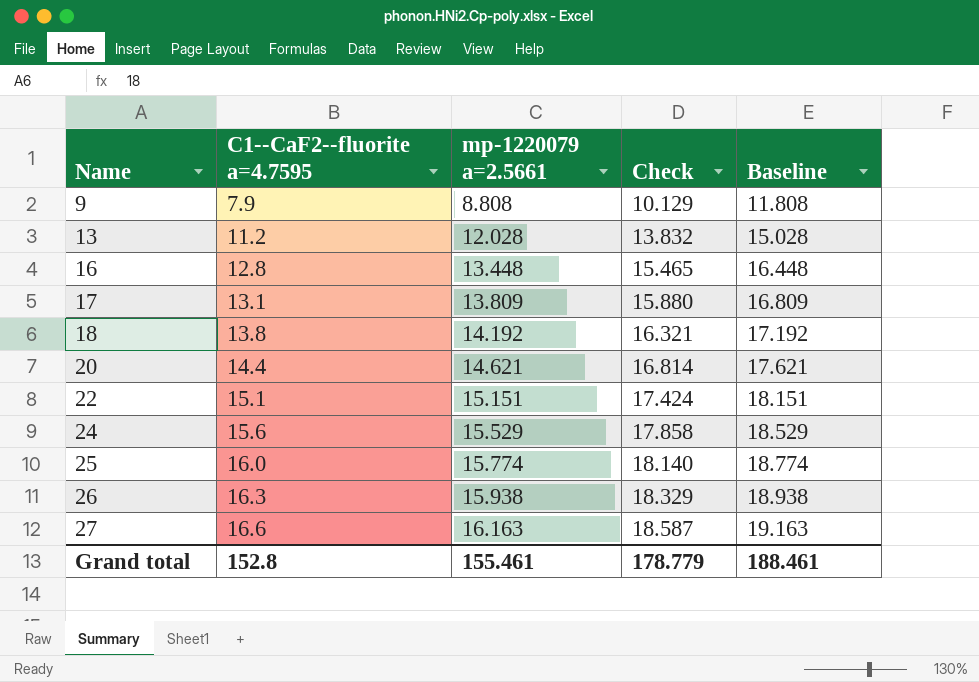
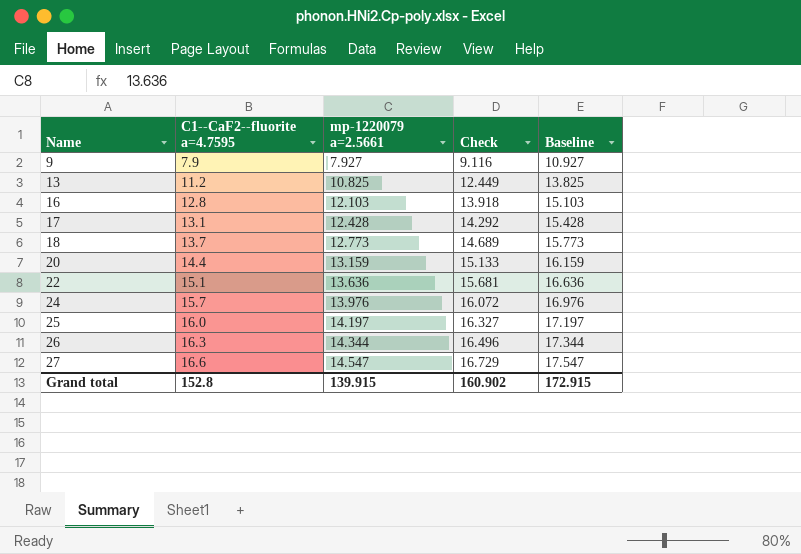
9 | mp-1220079 a=2.5661: 8.808 -> 7.927
9 | Check: 10.129 -> 9.116
9 | Baseline: 11.808 -> 10.927
13 | mp-1220079 a=2.5661: 12.028 -> 10.825
13 | Check: 13.832 -> 12.449
13 | Baseline: 15.028 -> 13.825
16 | mp-1220079 a=2.5661: 13.448 -> 12.103
16 | Check: 15.465 -> 13.918
16 | Baseline: 16.448 -> 15.103
17 | mp-1220079 a=2.5661: 13.809 -> 12.428
17 | Check: 15.880 -> 14.292
17 | Baseline: 16.809 -> 15.428
18 | C1--CaF2--fluorite a=4.7595: 13.8 -> 13.7
18 | mp-1220079 a=2.5661: 14.192 -> 12.773
18 | Check: 16.321 -> 14.689
18 | Baseline: 17.192 -> 15.773
20 | mp-1220079 a=2.5661: 14.621 -> 13.159
20 | Check: 16.814 -> 15.133
20 | Baseline: 17.621 -> 16.159
22 | mp-1220079 a=2.5661: 15.151 -> 13.636
22 | Check: 17.424 -> 15.681
22 | Baseline: 18.151 -> 16.636
24 | C1--CaF2--fluorite a=4.7595: 15.6 -> 15.7
24 | mp-1220079 a=2.5661: 15.529 -> 13.976
24 | Check: 17.858 -> 16.072
24 | Baseline: 18.529 -> 16.976
25 | mp-1220079 a=2.5661: 15.774 -> 14.197
25 | Check: 18.140 -> 16.327
25 | Baseline: 18.774 -> 17.197
26 | mp-1220079 a=2.5661: 15.938 -> 14.344
26 | Check: 18.329 -> 16.496
26 | Baseline: 18.938 -> 17.344
27 | mp-1220079 a=2.5661: 16.163 -> 14.547
27 | Check: 18.587 -> 16.729
27 | Baseline: 19.163 -> 17.547
Grand total | mp-1220079 a=2.5661: 155.461 -> 139.915
Grand total | Check: 178.779 -> 160.902
Grand total | Baseline: 188.461 -> 172.915

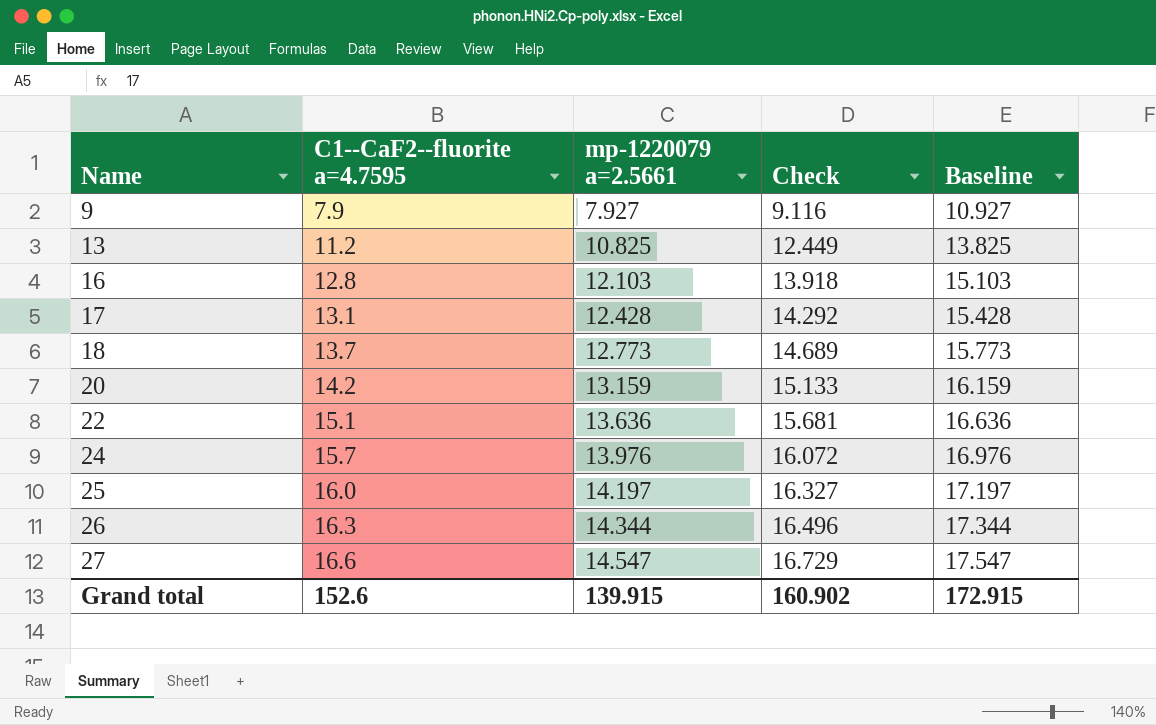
20 | C1--CaF2--fluorite a=4.7595: 14.4 -> 14.2
Grand total | C1--CaF2--fluorite a=4.7595: 152.8 -> 152.6

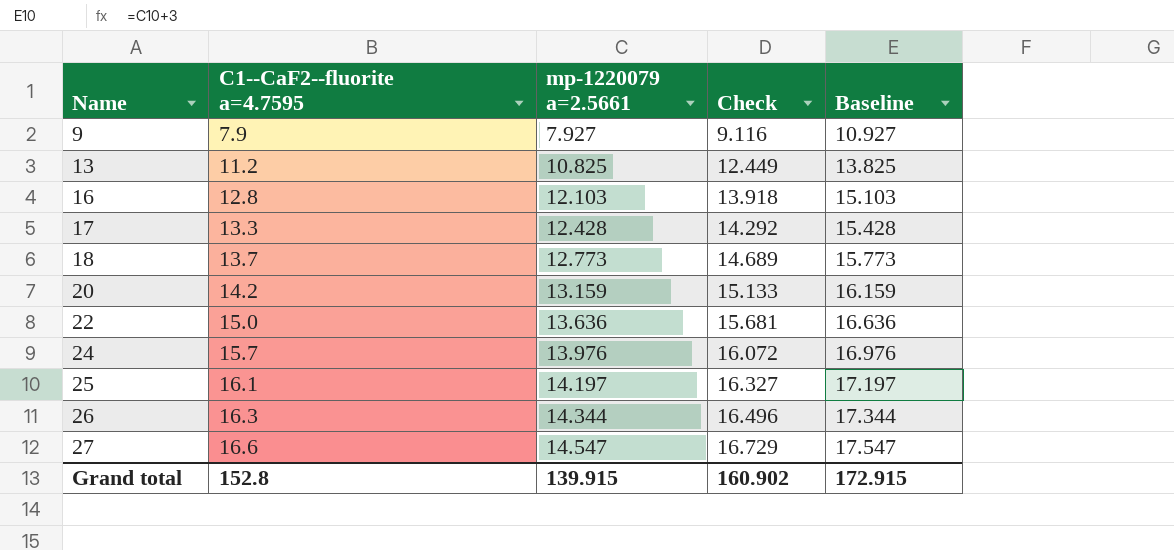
17 | C1--CaF2--fluorite a=4.7595: 13.1 -> 13.3
22 | C1--CaF2--fluorite a=4.7595: 15.1 -> 15.0
25 | C1--CaF2--fluorite a=4.7595: 16.0 -> 16.1
Grand total | C1--CaF2--fluorite a=4.7595: 152.6 -> 152.8

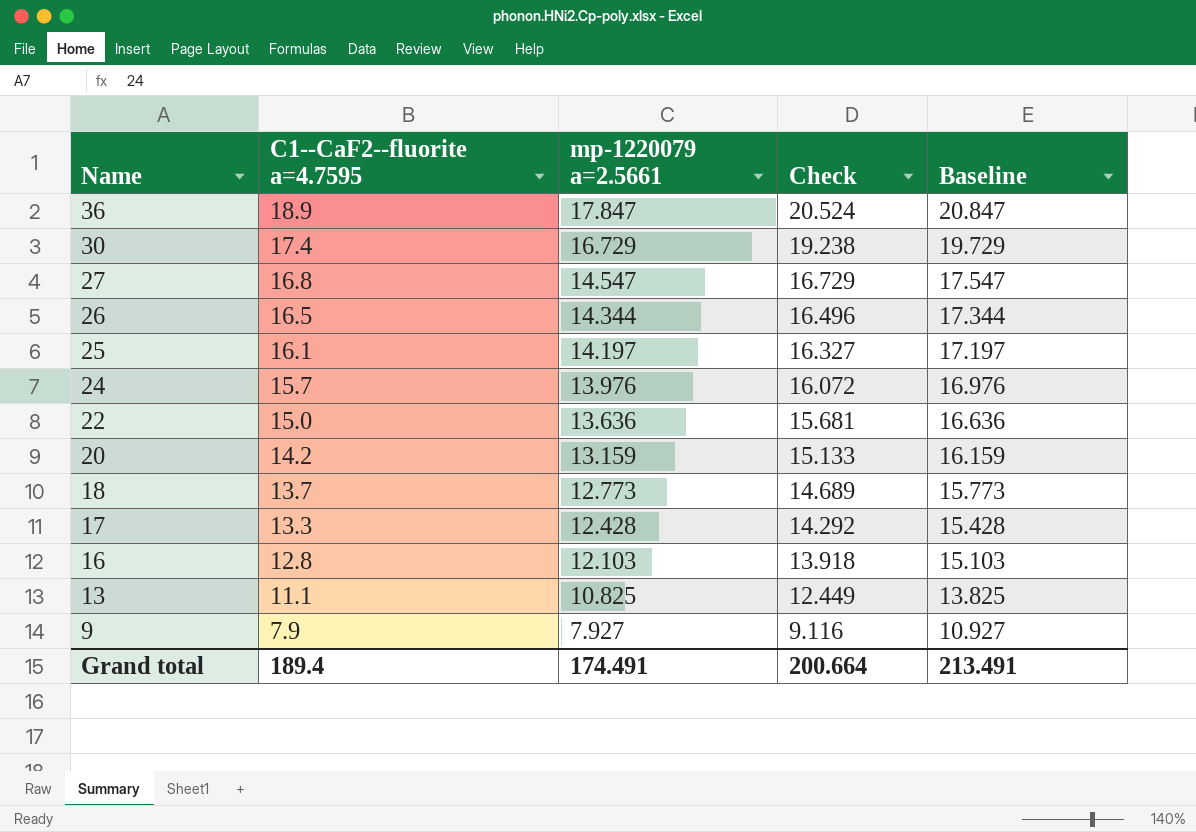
row order: Name ascending -> Name descending
row 36: none -> 18.9 | 17.847 | 20.524 | 20.847
row 30: none -> 17.4 | 16.729 | 19.238 | 19.729
27 | C1--CaF2--fluorite a=4.7595: 16.6 -> 16.8
26 | C1--CaF2--fluorite a=4.7595: 16.3 -> 16.5
13 | C1--CaF2--fluorite a=4.7595: 11.2 -> 11.1
Grand total | C1--CaF2--fluorite a=4.7595: 152.8 -> 189.4
Grand total | mp-1220079 a=2.5661: 139.915 -> 174.491
Grand total | Check: 160.902 -> 200.664
Grand total | Baseline: 172.915 -> 213.491

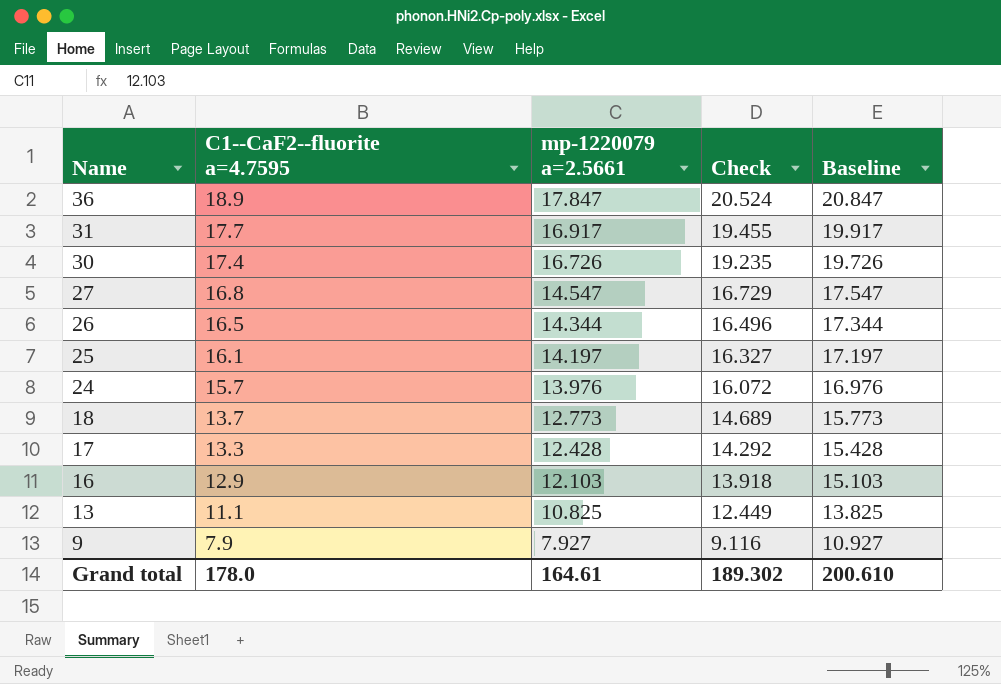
row 22: 15.0 | 13.636 | 15.681 | 16.636 -> none
row 20: 14.2 | 13.159 | 15.133 | 16.159 -> none
row 31: none -> 17.7 | 16.917 | 19.455 | 19.917
30 | mp-1220079 a=2.5661: 16.729 -> 16.726
30 | Check: 19.238 -> 19.235
30 | Baseline: 19.729 -> 19.726
16 | C1--CaF2--fluorite a=4.7595: 12.8 -> 12.9
Grand total | C1--CaF2--fluorite a=4.7595: 189.4 -> 178.0
Grand total | mp-1220079 a=2.5661: 174.491 -> 164.61
Grand total | Check: 200.664 -> 189.302
Grand total | Baseline: 213.491 -> 200.610

